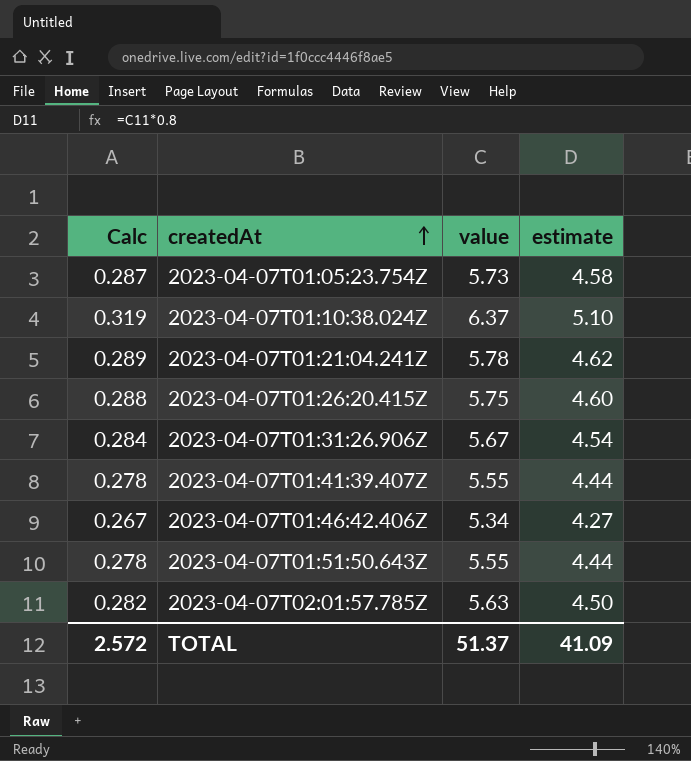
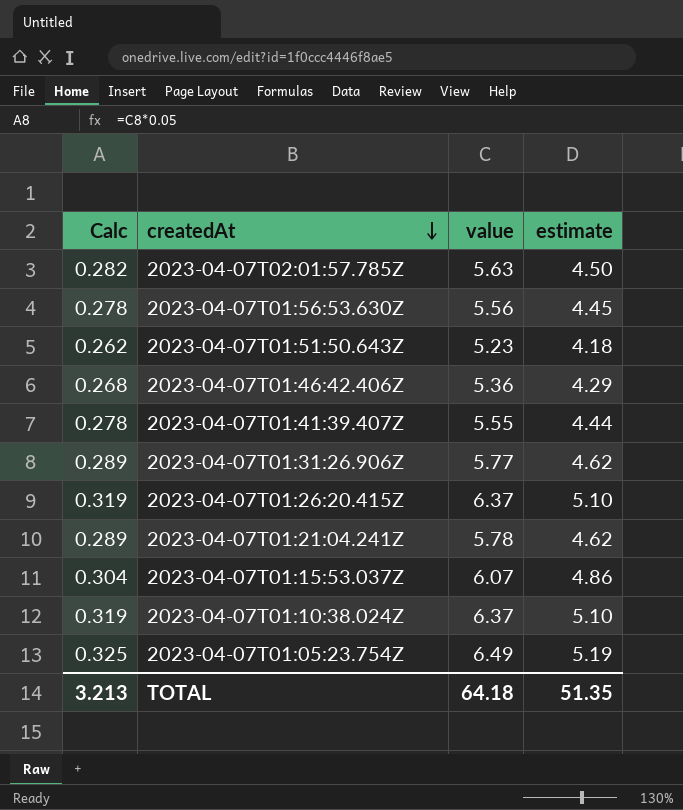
row order: createdAt ascending -> createdAt descending
row 2023-04-07T01:56:53.630Z: none -> 0.278 | 5.56 | 4.45
2023-04-07T01:51:50.643Z | Calc: 0.278 -> 0.262
2023-04-07T01:51:50.643Z | value: 5.55 -> 5.23
2023-04-07T01:51:50.643Z | estimate: 4.44 -> 4.18
2023-04-07T01:46:42.406Z | Calc: 0.267 -> 0.268
2023-04-07T01:46:42.406Z | value: 5.34 -> 5.36
2023-04-07T01:46:42.406Z | estimate: 4.27 -> 4.29
2023-04-07T01:31:26.906Z | Calc: 0.284 -> 0.289
2023-04-07T01:31:26.906Z | value: 5.67 -> 5.77
2023-04-07T01:31:26.906Z | estimate: 4.54 -> 4.62
2023-04-07T01:26:20.415Z | Calc: 0.288 -> 0.319
2023-04-07T01:26:20.415Z | value: 5.75 -> 6.37
2023-04-07T01:26:20.415Z | estimate: 4.60 -> 5.10
row 2023-04-07T01:15:53.037Z: none -> 0.304 | 6.07 | 4.86
2023-04-07T01:05:23.754Z | Calc: 0.287 -> 0.325
2023-04-07T01:05:23.754Z | value: 5.73 -> 6.49
2023-04-07T01:05:23.754Z | estimate: 4.58 -> 5.19
TOTAL | Calc: 2.572 -> 3.213
TOTAL | value: 51.37 -> 64.18
TOTAL | estimate: 41.09 -> 51.35

